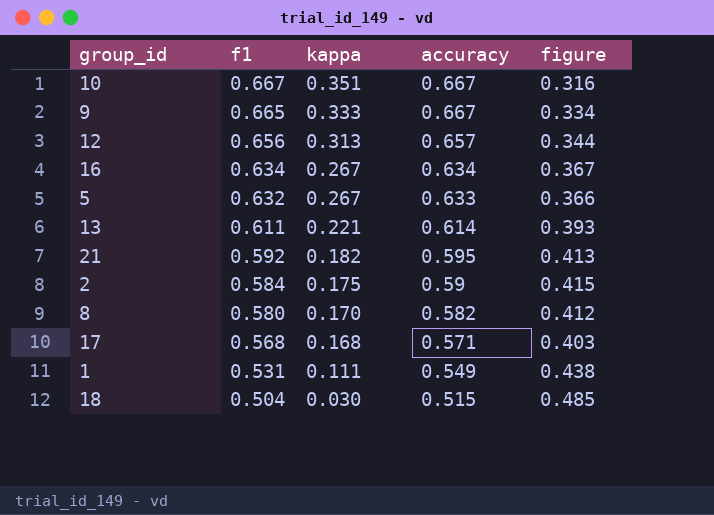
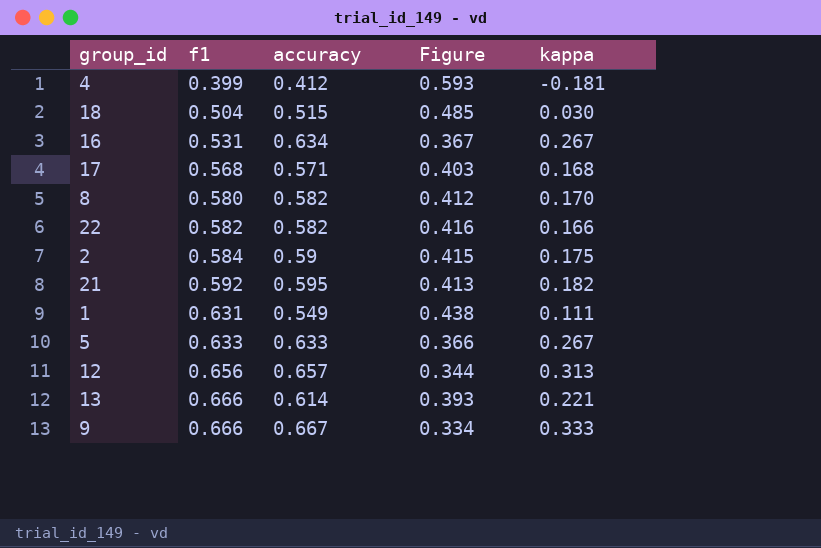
row order: f1 descending -> f1 ascending
column name: figure -> Figure
column kappa | position: 3 -> 5
row 10: 0.667 | 0.351 | 0.667 | 0.316 -> none
row 4: none -> 0.399 | 0.412 | 0.593 | -0.181
16 | f1: 0.634 -> 0.531
row 22: none -> 0.582 | 0.582 | 0.416 | 0.166
1 | f1: 0.531 -> 0.631
5 | f1: 0.632 -> 0.633
13 | f1: 0.611 -> 0.666
9 | f1: 0.665 -> 0.666

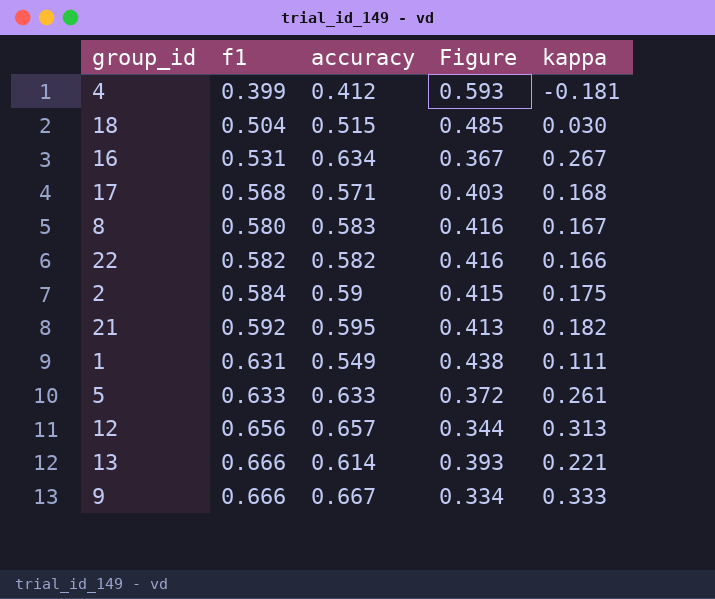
8 | accuracy: 0.582 -> 0.583
8 | Figure: 0.412 -> 0.416
8 | kappa: 0.170 -> 0.167
5 | Figure: 0.366 -> 0.372
5 | kappa: 0.267 -> 0.261

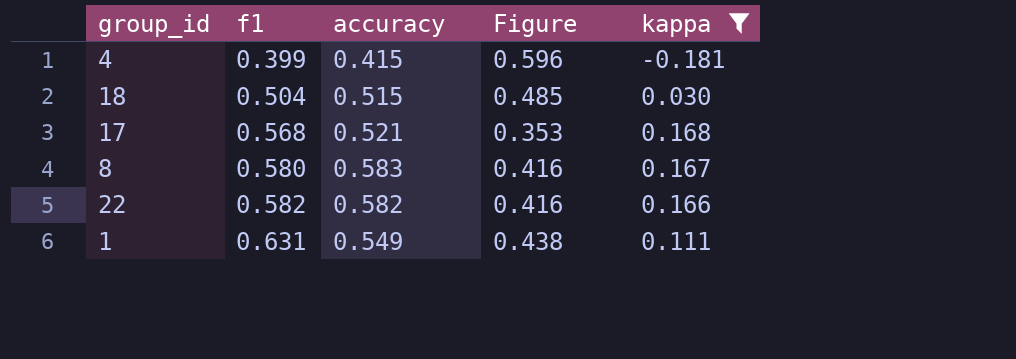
filter: none -> kappa <= 0.168
4 | accuracy: 0.412 -> 0.415
4 | Figure: 0.593 -> 0.596
17 | accuracy: 0.571 -> 0.521
17 | Figure: 0.403 -> 0.353

